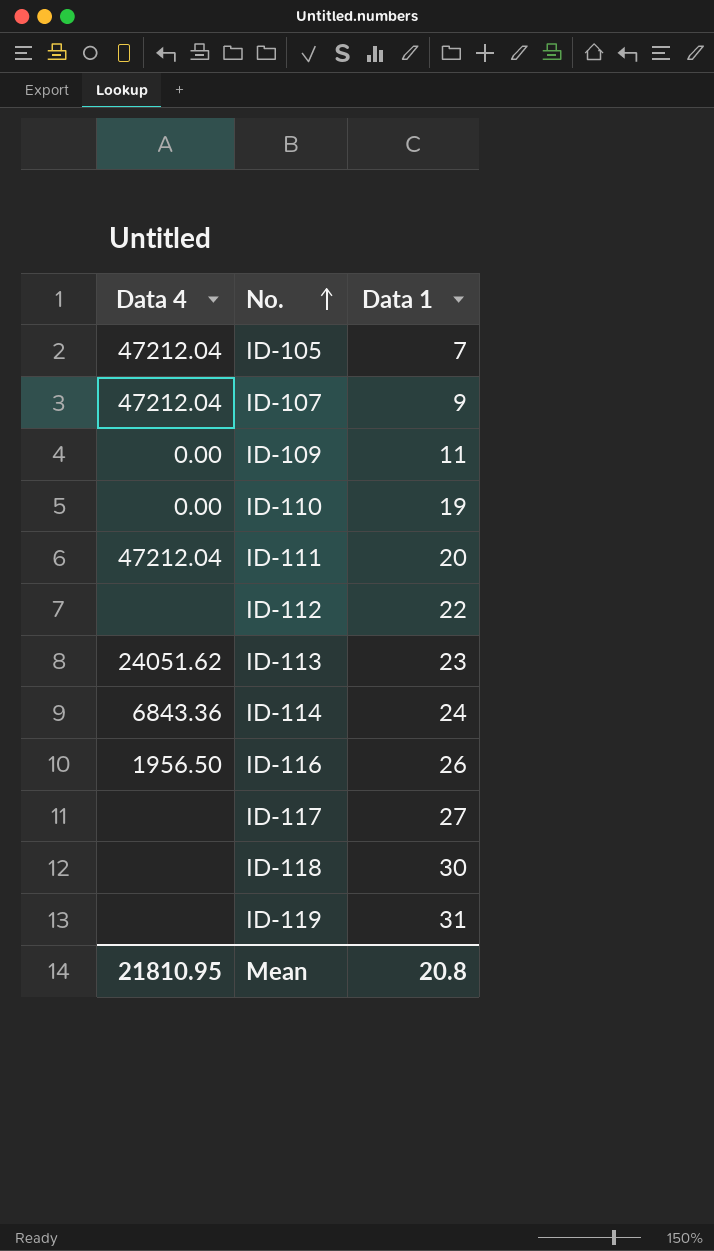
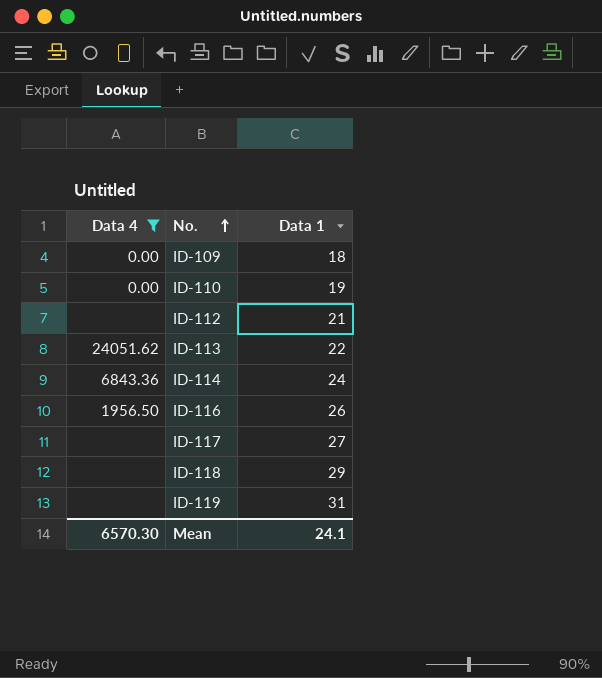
filter: none -> Data 4 != 47212.04
ID-109 | Data 1: 11 -> 18
ID-112 | Data 1: 22 -> 21
ID-113 | Data 1: 23 -> 22
ID-118 | Data 1: 30 -> 29
Mean | Data 4: 21810.95 -> 6570.30
Mean | Data 1: 20.8 -> 24.1

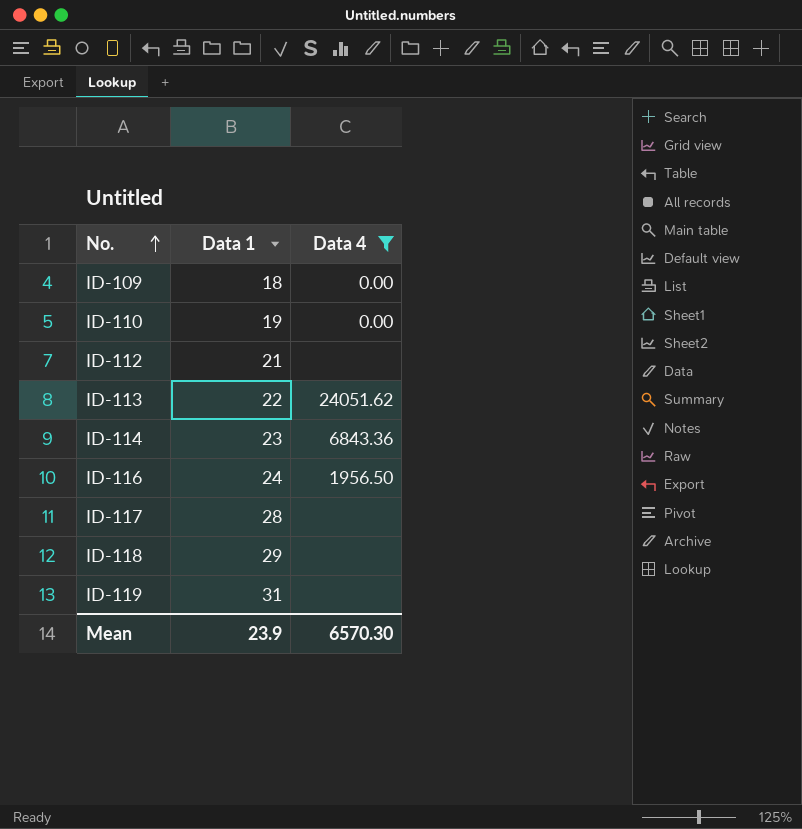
column Data 4 | position: 1 -> 3
ID-114 | Data 1: 24 -> 23
ID-116 | Data 1: 26 -> 24
ID-117 | Data 1: 27 -> 28
Mean | Data 1: 24.1 -> 23.9

